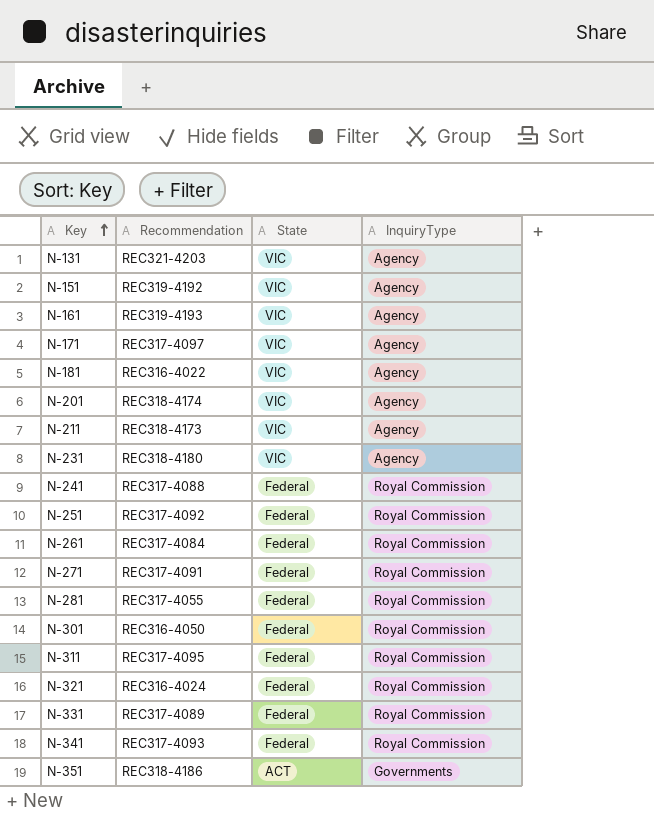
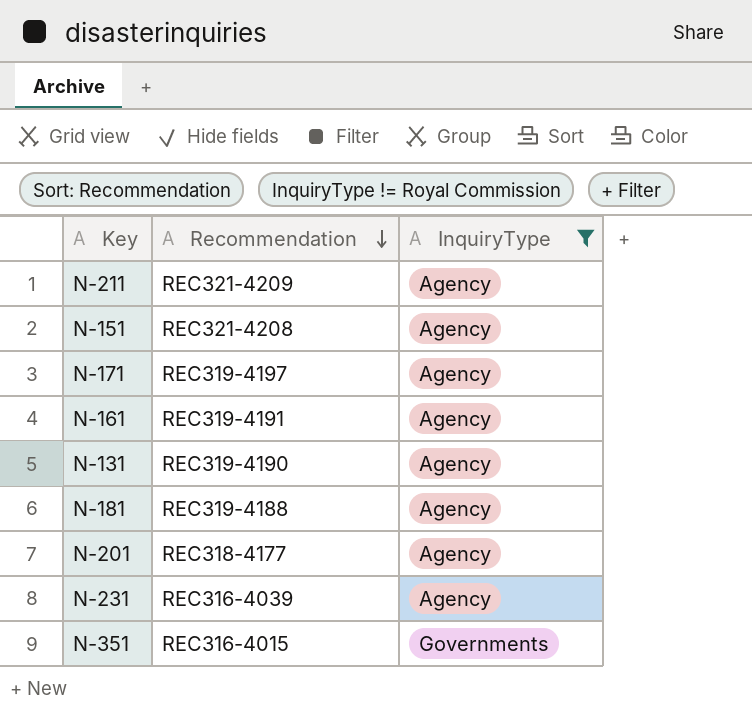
filter: none -> InquiryType != Royal Commission
row order: Key ascending -> Recommendation descending
column State | position: 3 -> none
N-211 | Recommendation: REC318-4173 -> REC321-4209
N-151 | Recommendation: REC319-4192 -> REC321-4208
N-171 | Recommendation: REC317-4097 -> REC319-4197
N-161 | Recommendation: REC319-4193 -> REC319-4191
N-131 | Recommendation: REC321-4203 -> REC319-4190
N-181 | Recommendation: REC316-4022 -> REC319-4188
N-201 | Recommendation: REC318-4174 -> REC318-4177
N-231 | Recommendation: REC318-4180 -> REC316-4039
N-351 | Recommendation: REC318-4186 -> REC316-4015

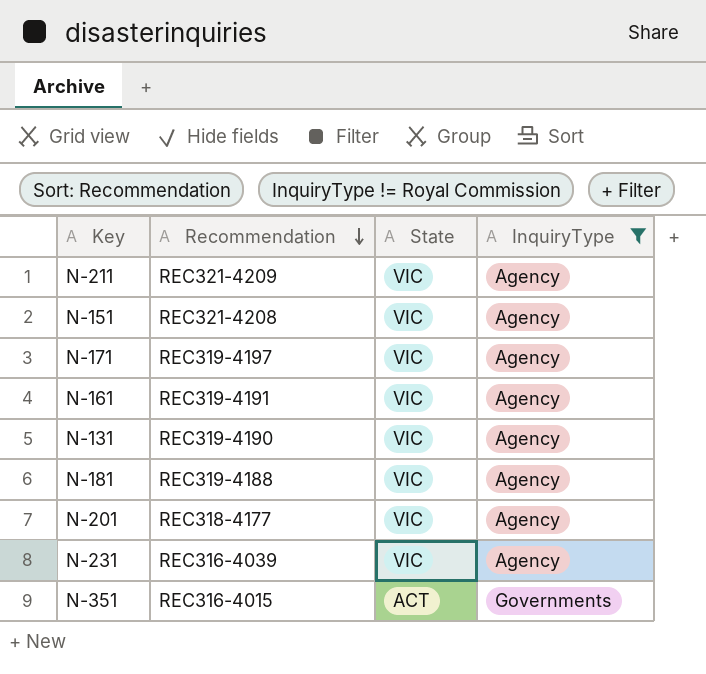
column State | position: none -> 3

